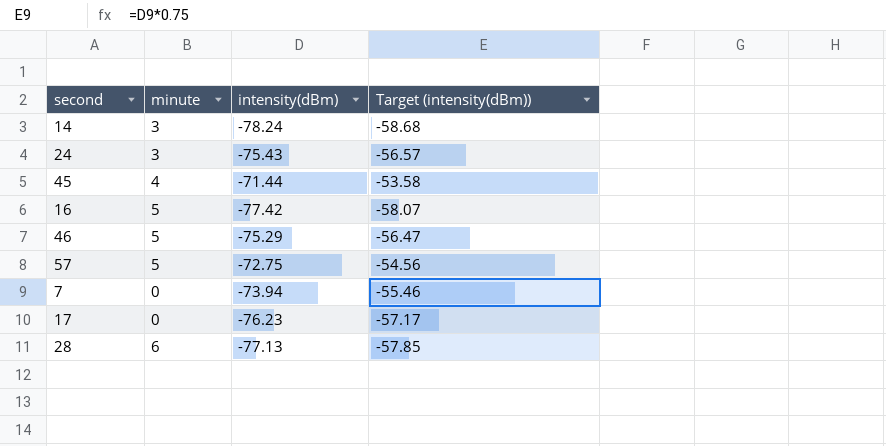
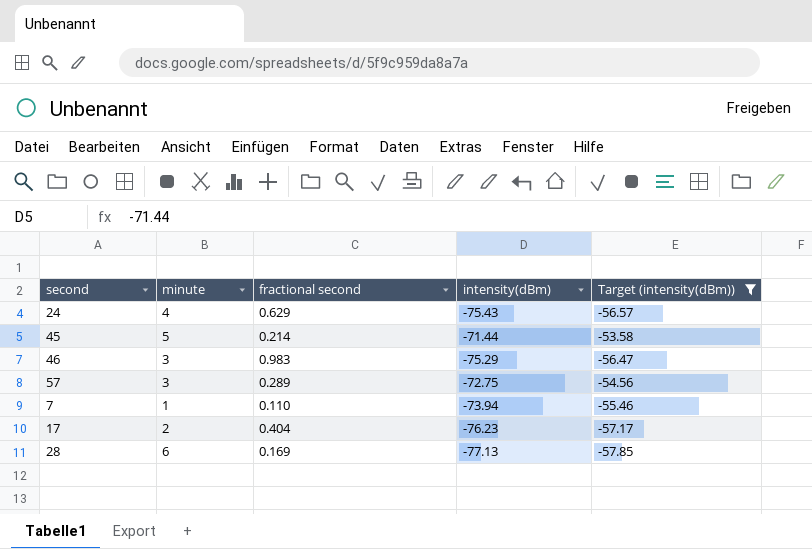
filter: none -> Target (intensity(dBm)) >= -57.85
column fractional second | position: none -> 3
24 | minute: 3 -> 4
45 | minute: 4 -> 5
46 | minute: 5 -> 3
57 | minute: 5 -> 3
7 | minute: 0 -> 1
17 | minute: 0 -> 2

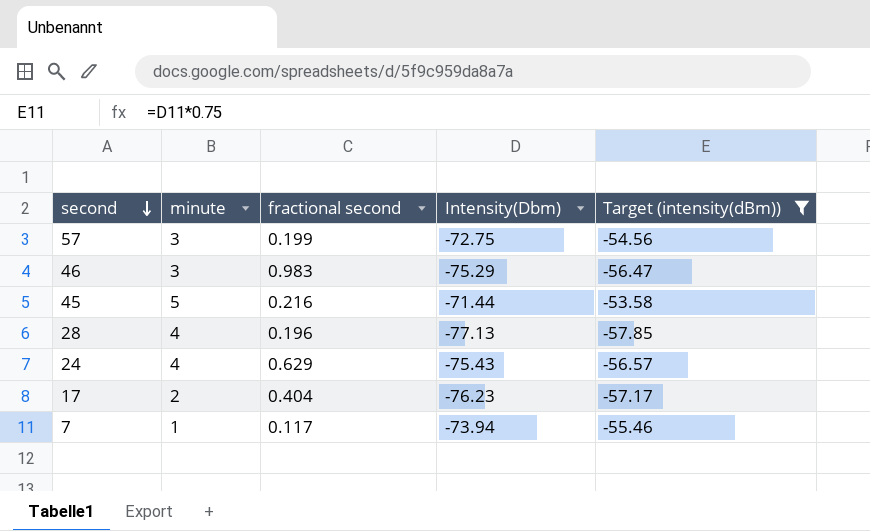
row order: none -> second descending
column name: intensity(dBm) -> Intensity(Dbm)
57 | fractional second: 0.289 -> 0.199
45 | fractional second: 0.214 -> 0.216
28 | minute: 6 -> 4
28 | fractional second: 0.169 -> 0.196
7 | fractional second: 0.110 -> 0.117

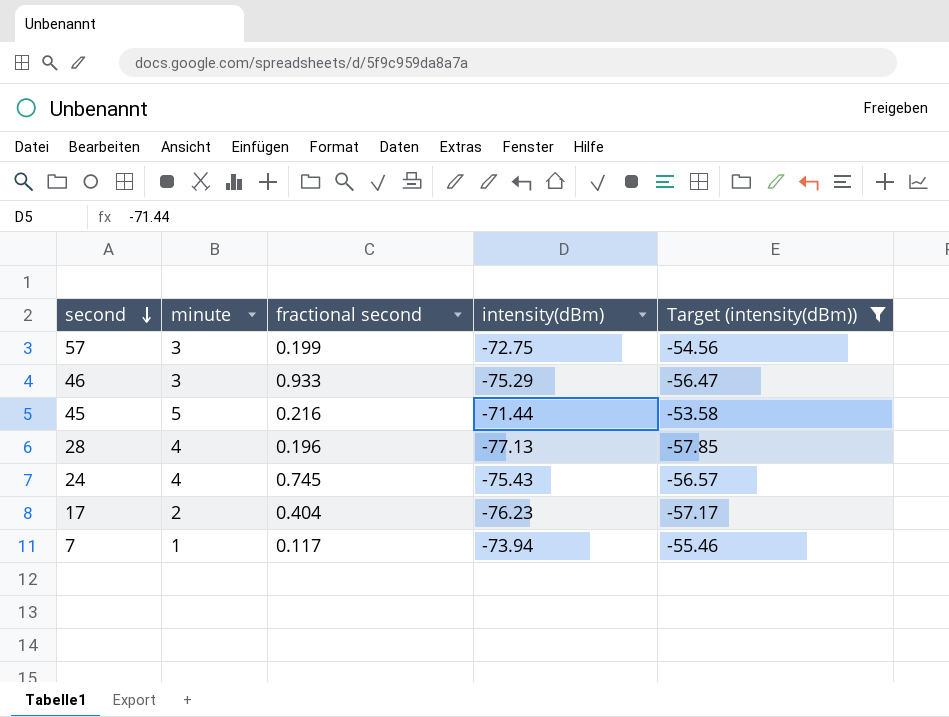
column name: Intensity(Dbm) -> intensity(dBm)
46 | fractional second: 0.983 -> 0.933
24 | fractional second: 0.629 -> 0.745

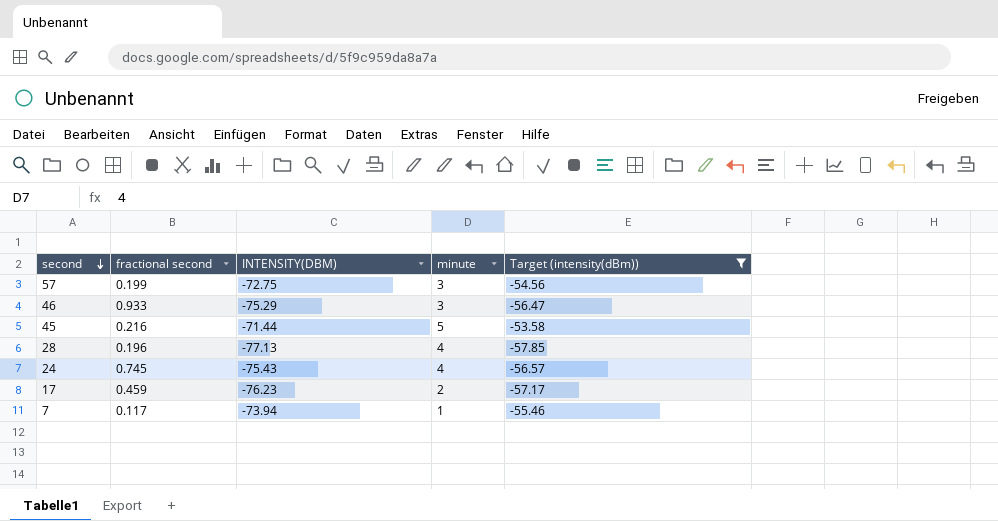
column name: intensity(dBm) -> INTENSITY(DBM)
column minute | position: 2 -> 4
17 | fractional second: 0.404 -> 0.459

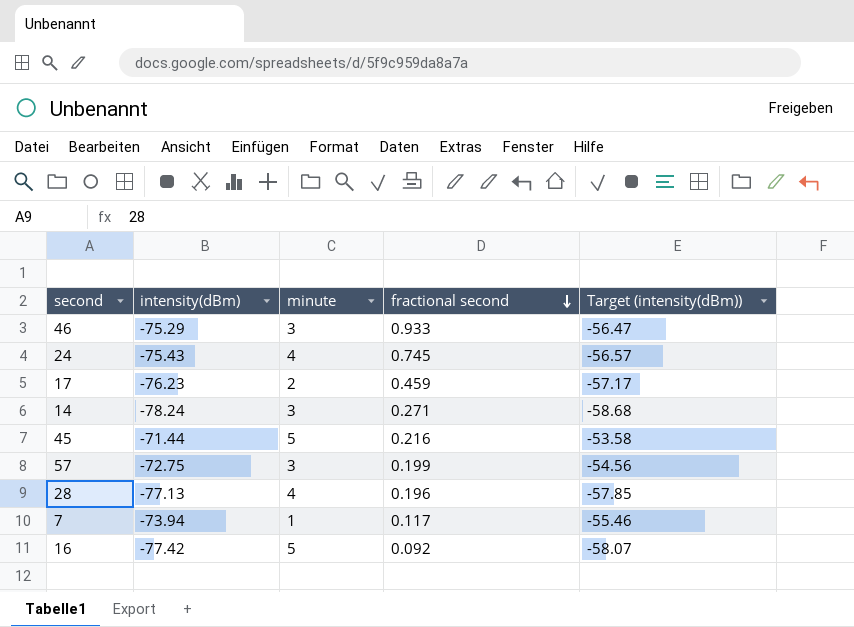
filter: Target (intensity(dBm)) >= -57.85 -> none
row order: second descending -> fractional second descending
column name: INTENSITY(DBM) -> intensity(dBm)
column fractional second | position: 2 -> 4

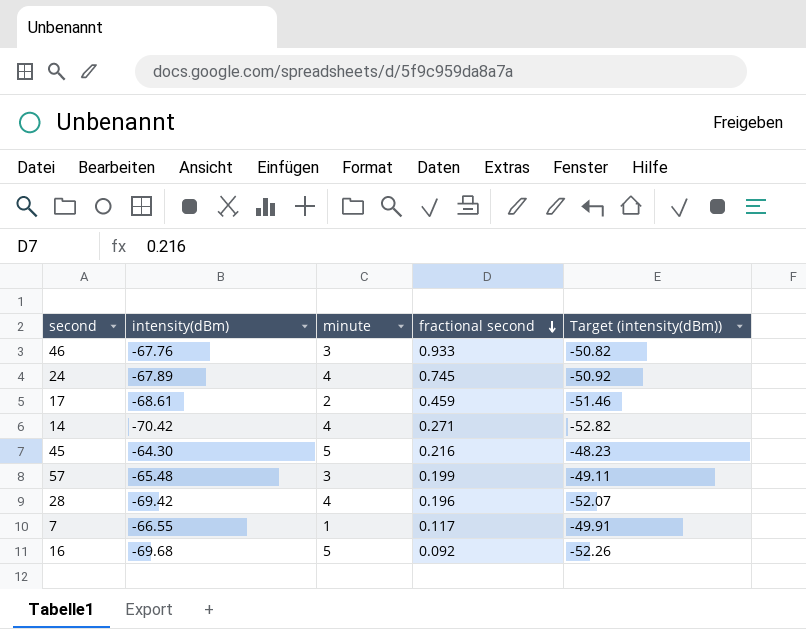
46 | intensity(dBm): -75.29 -> -67.76
46 | Target (intensity(dBm)): -56.47 -> -50.82
24 | intensity(dBm): -75.43 -> -67.89
24 | Target (intensity(dBm)): -56.57 -> -50.92
17 | intensity(dBm): -76.23 -> -68.61
17 | Target (intensity(dBm)): -57.17 -> -51.46
14 | intensity(dBm): -78.24 -> -70.42
14 | minute: 3 -> 4
14 | Target (intensity(dBm)): -58.68 -> -52.82
45 | intensity(dBm): -71.44 -> -64.30
45 | Target (intensity(dBm)): -53.58 -> -48.23
57 | intensity(dBm): -72.75 -> -65.48
57 | Target (intensity(dBm)): -54.56 -> -49.11
28 | intensity(dBm): -77.13 -> -69.42
28 | Target (intensity(dBm)): -57.85 -> -52.07
7 | intensity(dBm): -73.94 -> -66.55
7 | Target (intensity(dBm)): -55.46 -> -49.91
16 | intensity(dBm): -77.42 -> -69.68
16 | Target (intensity(dBm)): -58.07 -> -52.26

